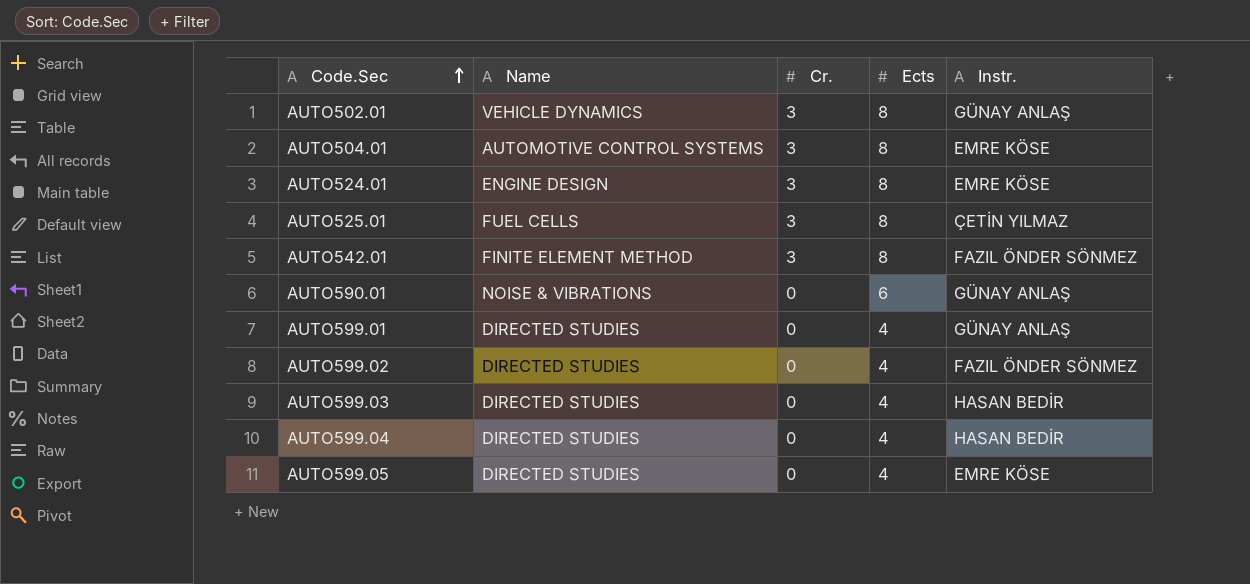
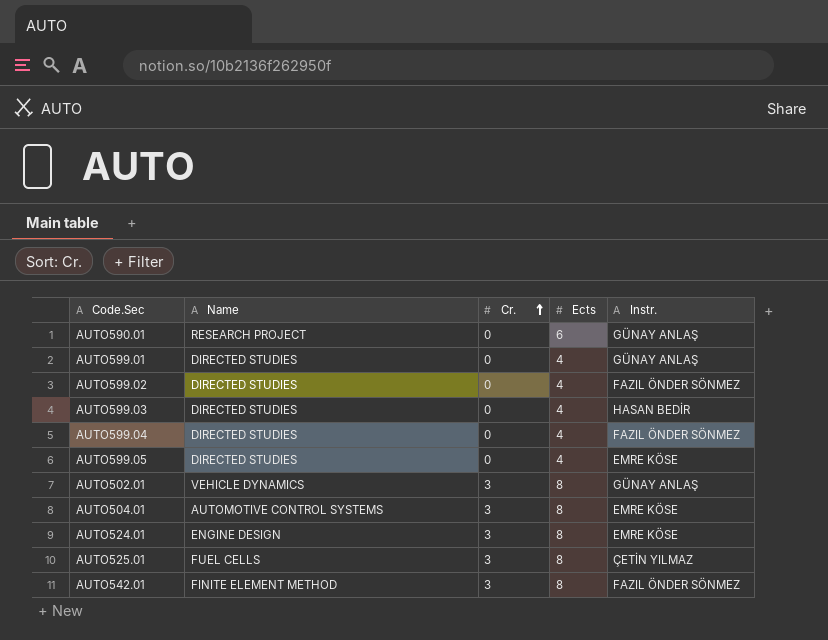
row order: Code.Sec ascending -> Cr. ascending
AUTO590.01 | Name: NOISE & VIBRATIONS -> RESEARCH PROJECT
AUTO599.04 | Instr.: HASAN BEDİR -> FAZIL ÖNDER SÖNMEZ

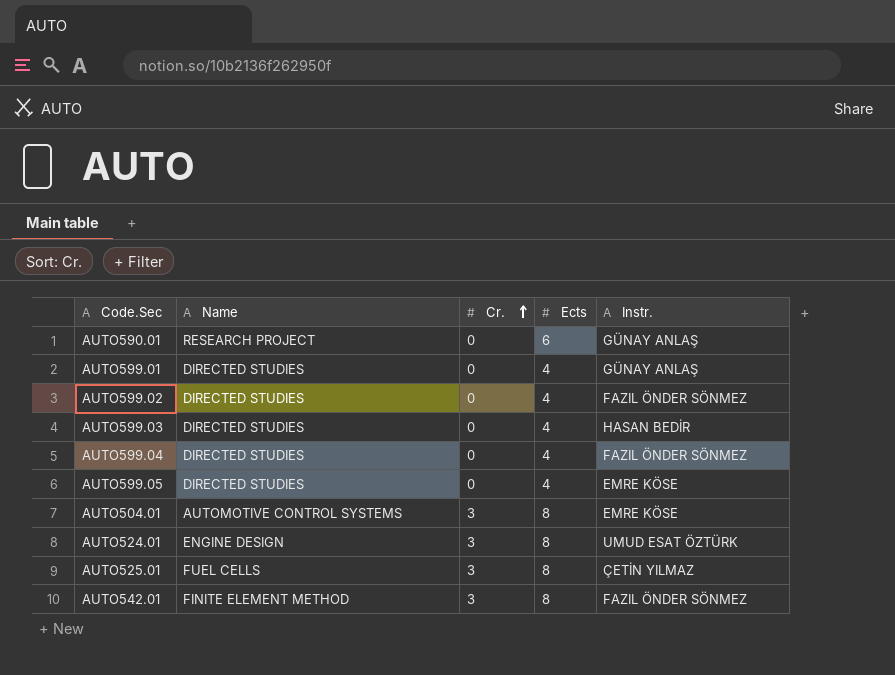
row AUTO502.01: VEHICLE DYNAMICS | 3 | 8 | GÜNAY ANLAŞ -> none
AUTO524.01 | Instr.: EMRE KÖSE -> UMUD ESAT ÖZTÜRK

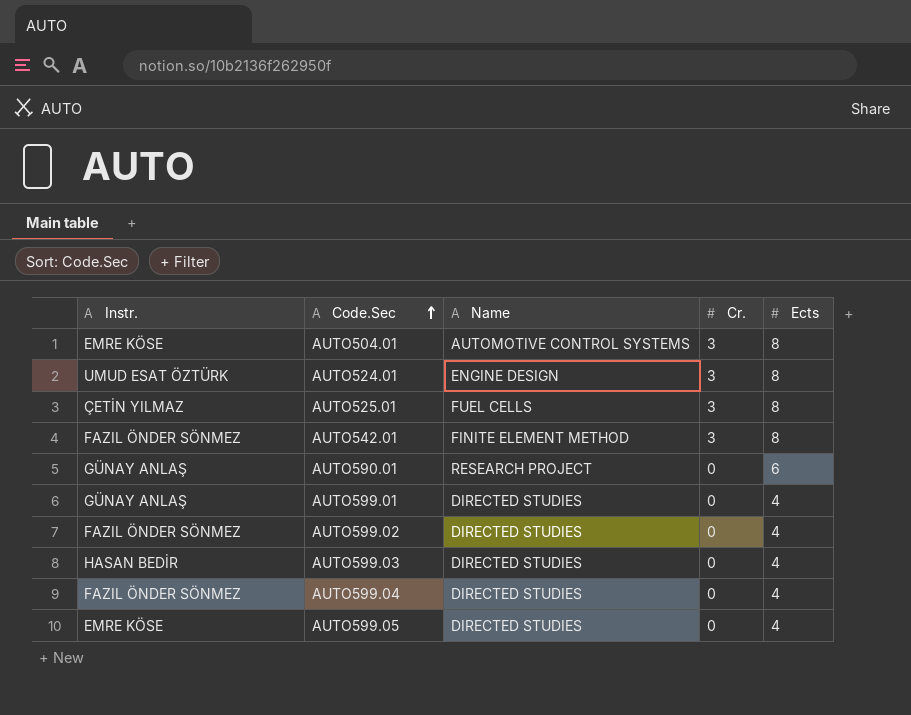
row order: Cr. ascending -> Code.Sec ascending
column Instr. | position: 5 -> 1

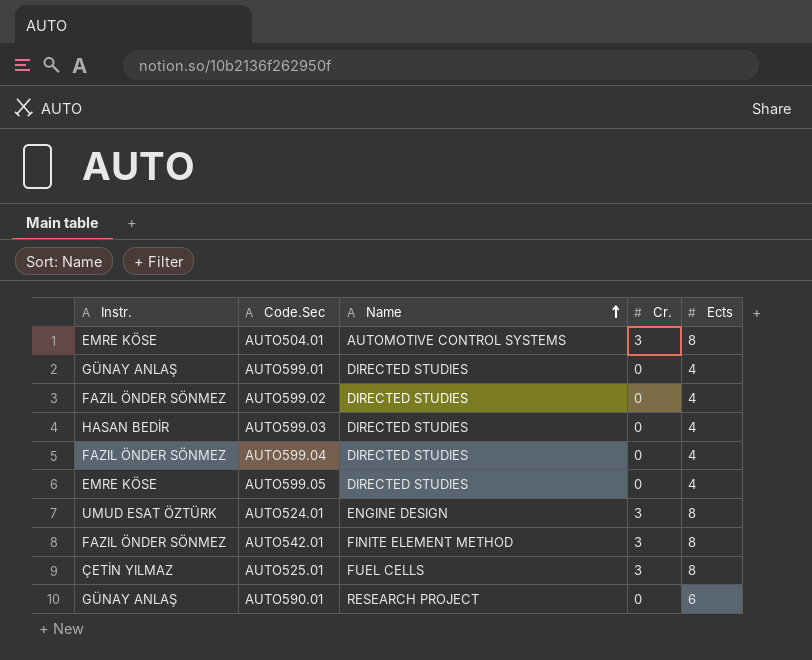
row order: Code.Sec ascending -> Name ascending

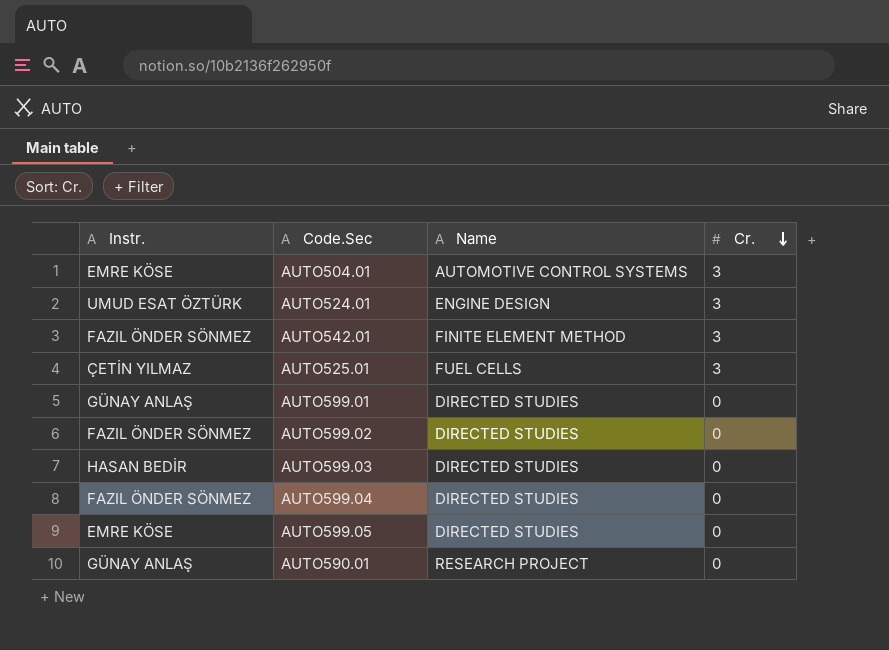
row order: Name ascending -> Cr. descending
column Ects | position: 5 -> none

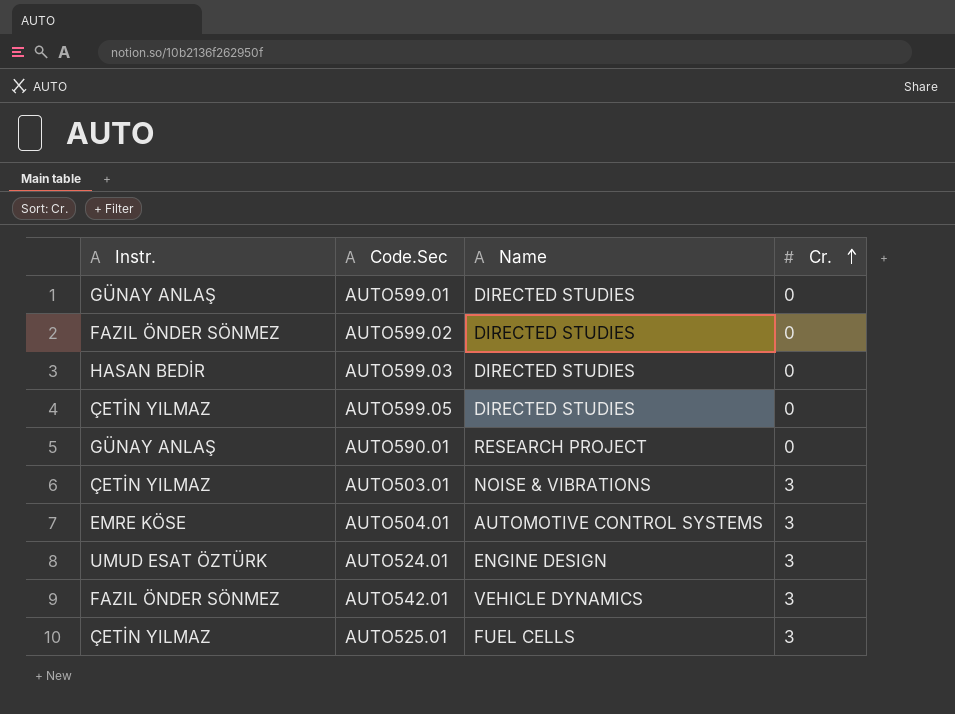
row order: Cr. descending -> Cr. ascending
row AUTO599.04: FAZIL ÖNDER SÖNMEZ | DIRECTED STUDIES | 0 -> none
AUTO599.05 | Instr.: EMRE KÖSE -> ÇETİN YILMAZ
row AUTO503.01: none -> ÇETİN YILMAZ | NOISE & VIBRATIONS | 3
AUTO542.01 | Name: FINITE ELEMENT METHOD -> VEHICLE DYNAMICS

